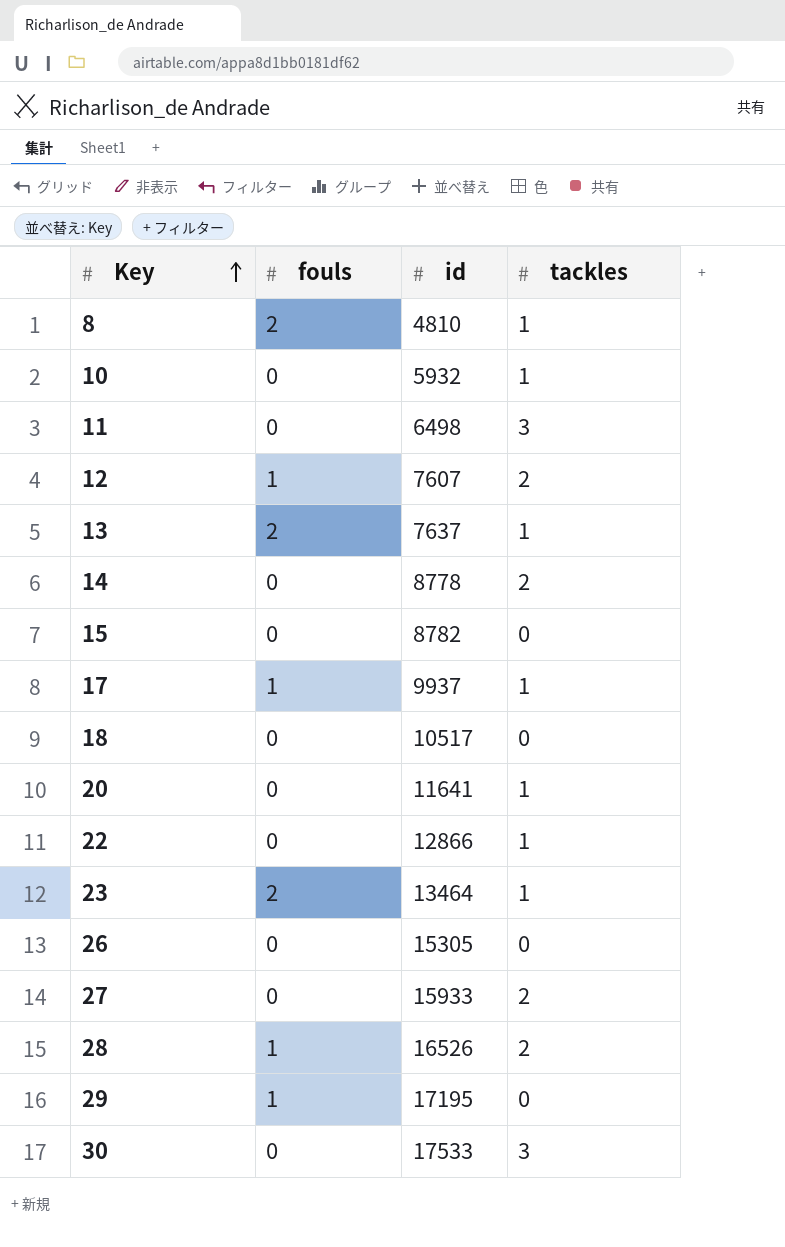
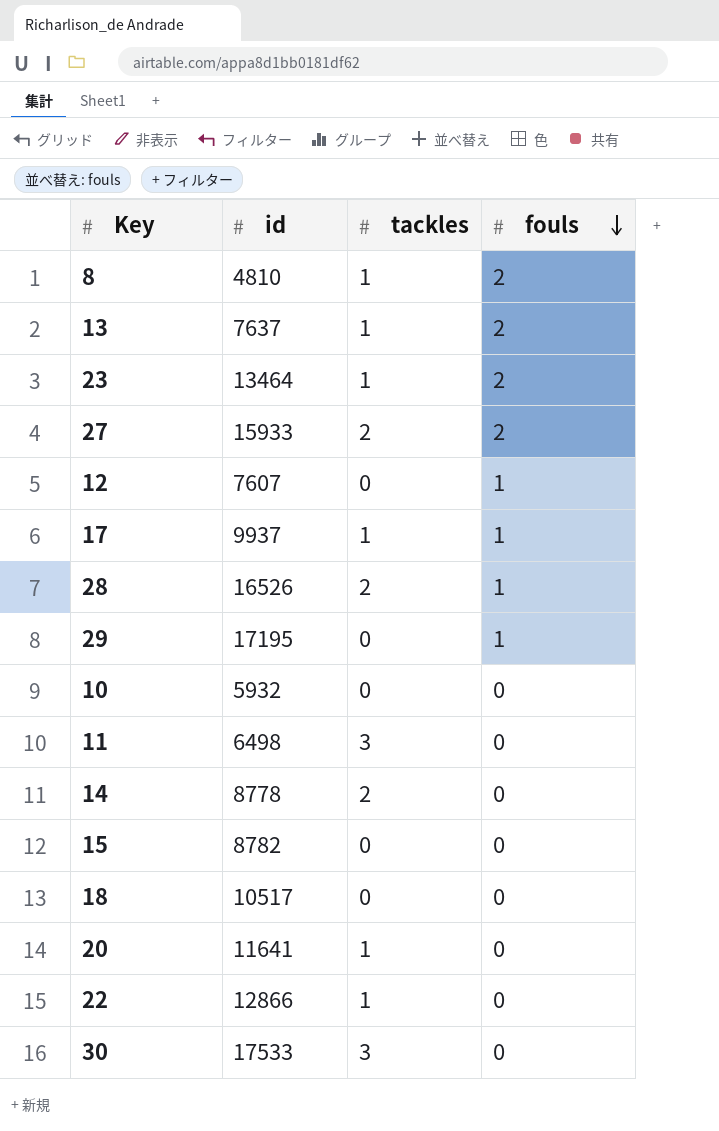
row order: Key ascending -> fouls descending
column fouls | position: 2 -> 4
row 26: 0 | 15305 | 0 -> none
27 | fouls: 0 -> 2
12 | tackles: 2 -> 0
10 | tackles: 1 -> 0

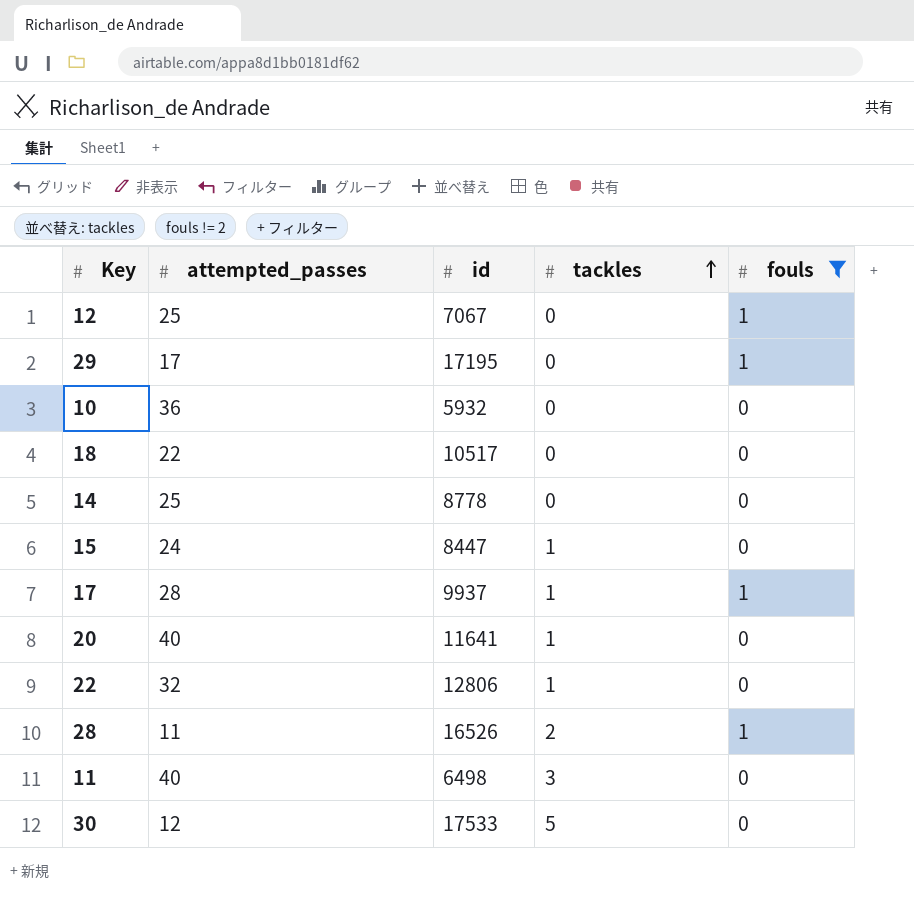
filter: none -> fouls != 2
row order: fouls descending -> tackles ascending
column attempted_passes | position: none -> 2
12 | id: 7607 -> 7067
14 | tackles: 2 -> 0
15 | id: 8782 -> 8447
15 | tackles: 0 -> 1
22 | id: 12866 -> 12806
30 | tackles: 3 -> 5

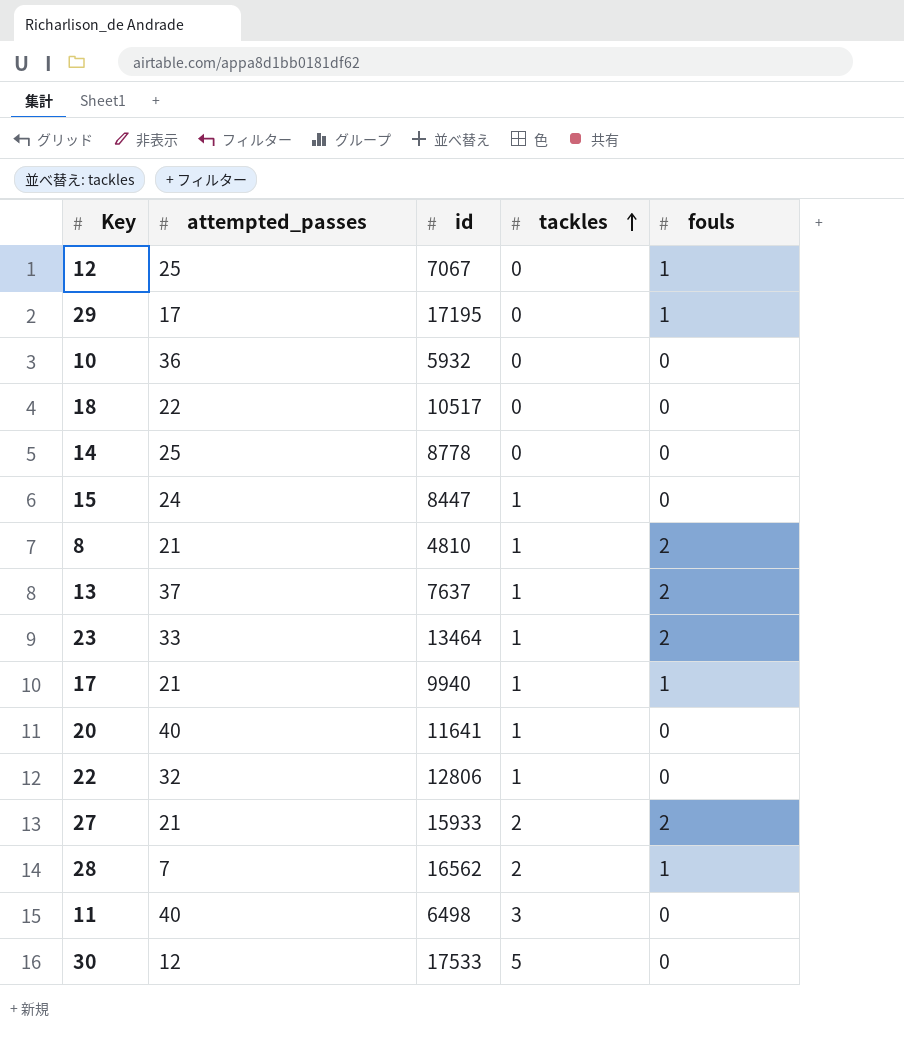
filter: fouls != 2 -> none
17 | attempted_passes: 28 -> 21
17 | id: 9937 -> 9940
28 | attempted_passes: 11 -> 7
28 | id: 16526 -> 16562

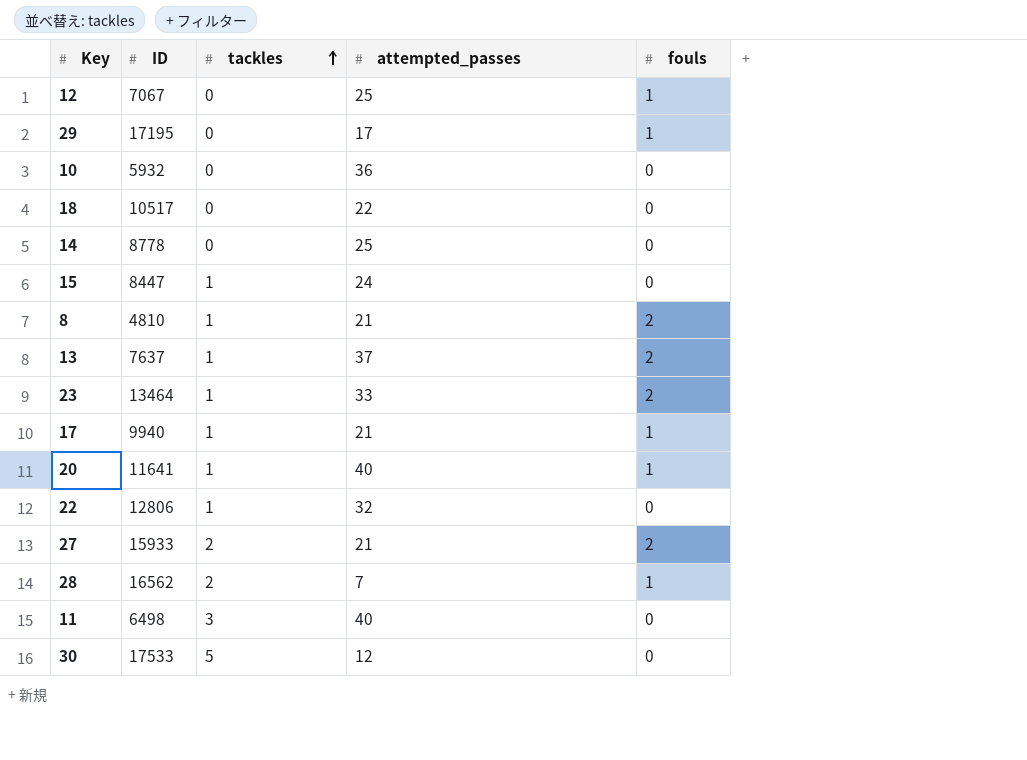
column name: id -> ID
column attempted_passes | position: 2 -> 4
20 | fouls: 0 -> 1

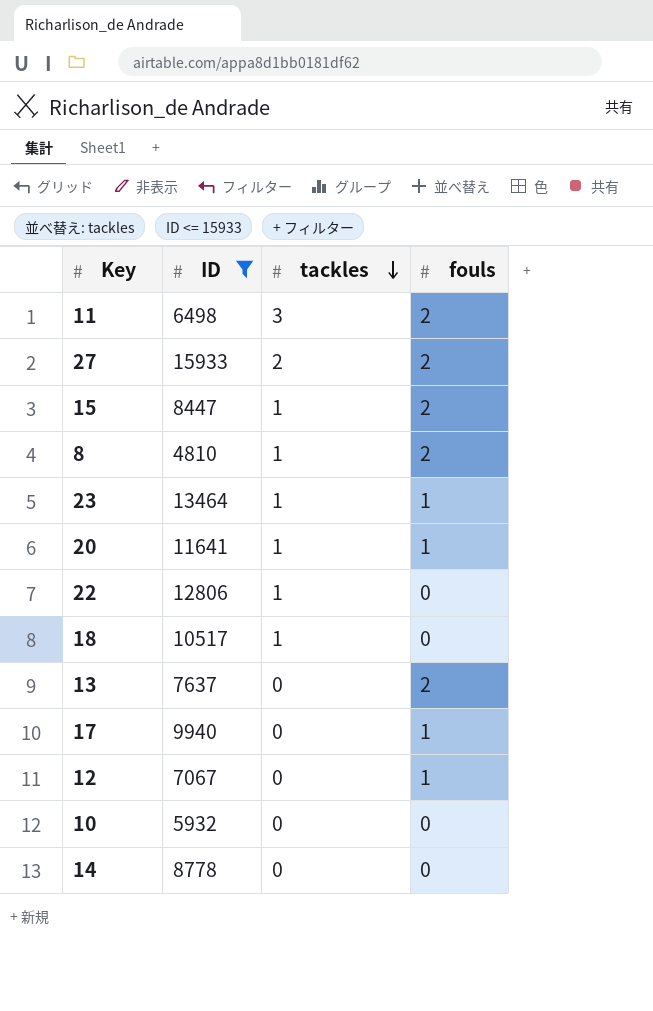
filter: none -> ID <= 15933
row order: tackles ascending -> tackles descending
column attempted_passes | position: 4 -> none
11 | fouls: 0 -> 2
15 | fouls: 0 -> 2
23 | fouls: 2 -> 1
18 | tackles: 0 -> 1
13 | tackles: 1 -> 0
17 | tackles: 1 -> 0

